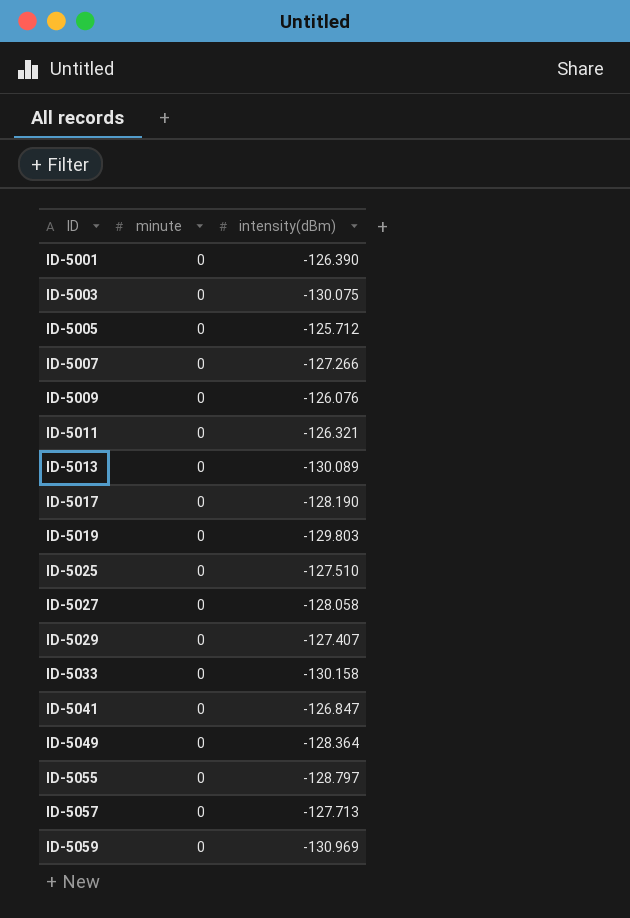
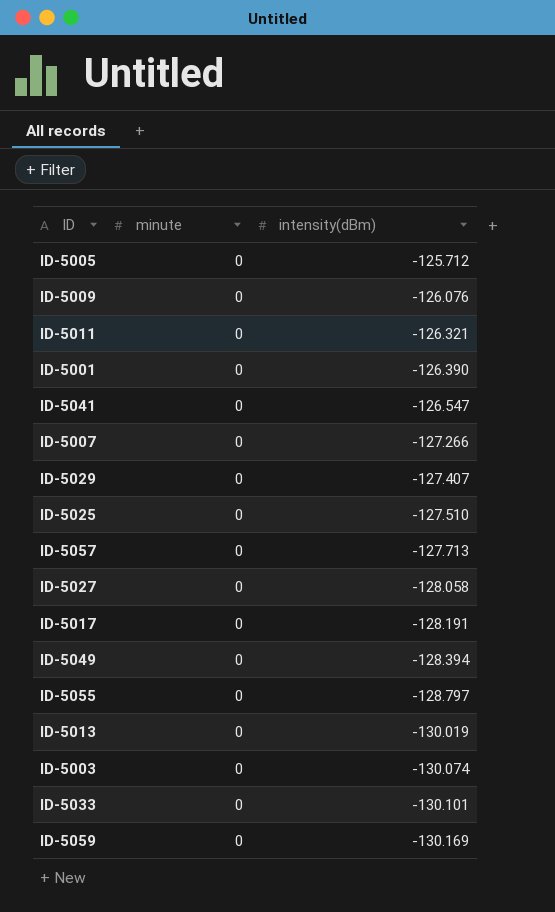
row order: ID ascending -> intensity(dBm) descending
row ID-5019: 0 | -129.803 -> none
ID-5041 | intensity(dBm): -126.847 -> -126.547
ID-5017 | intensity(dBm): -128.190 -> -128.191
ID-5049 | intensity(dBm): -128.364 -> -128.394
ID-5013 | intensity(dBm): -130.089 -> -130.019
ID-5003 | intensity(dBm): -130.075 -> -130.074
ID-5033 | intensity(dBm): -130.158 -> -130.101
ID-5059 | intensity(dBm): -130.969 -> -130.169

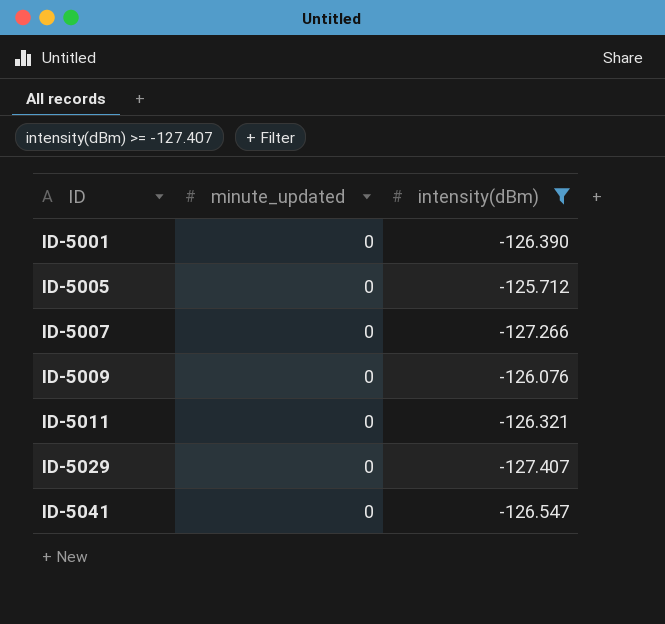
filter: none -> intensity(dBm) >= -127.407
row order: intensity(dBm) descending -> ID ascending
column name: minute -> minute_updated

